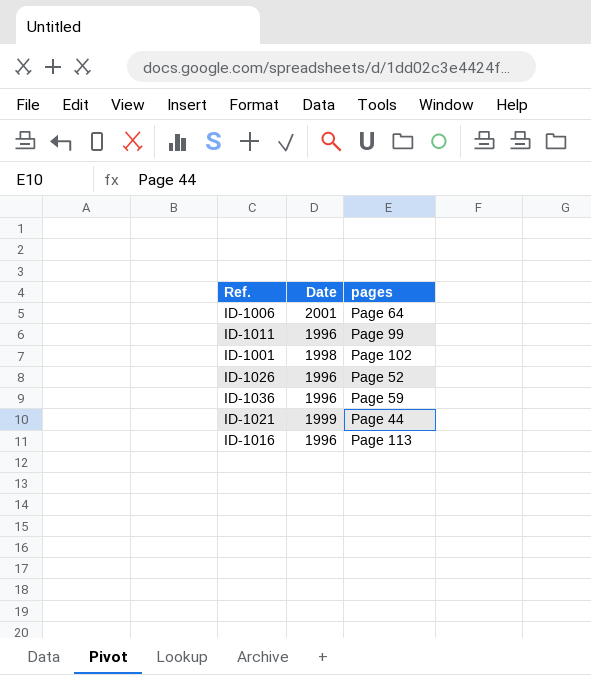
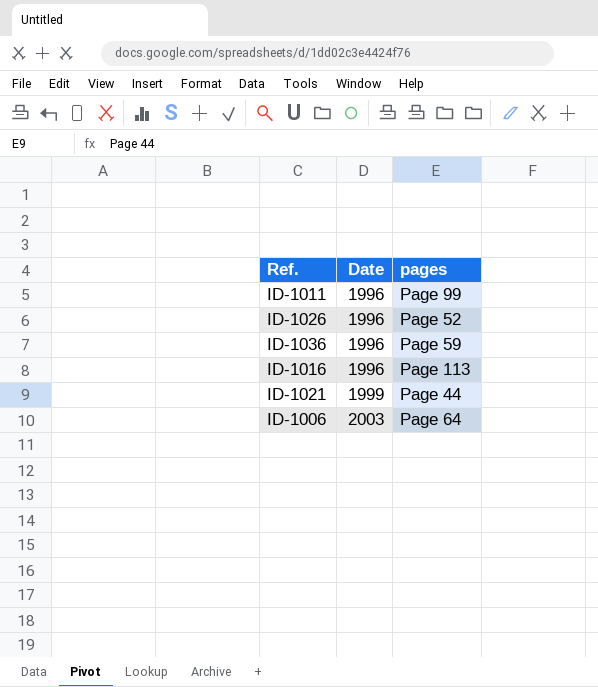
row order: none -> Date ascending
row ID-1001: 1998 | Page 102 -> none
ID-1006 | Date: 2001 -> 2003

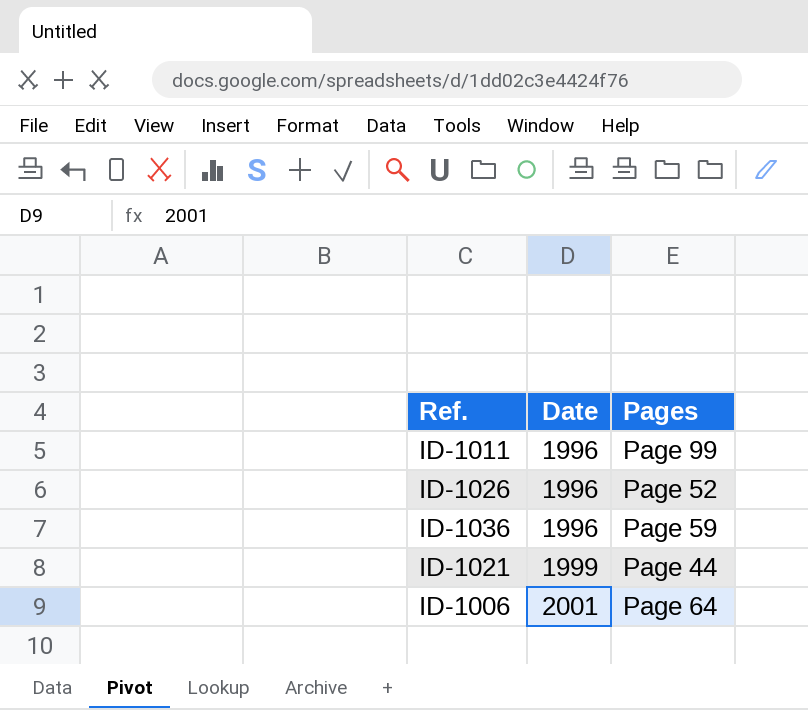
column name: pages -> Pages
row ID-1016: 1996 | Page 113 -> none
ID-1006 | Date: 2003 -> 2001

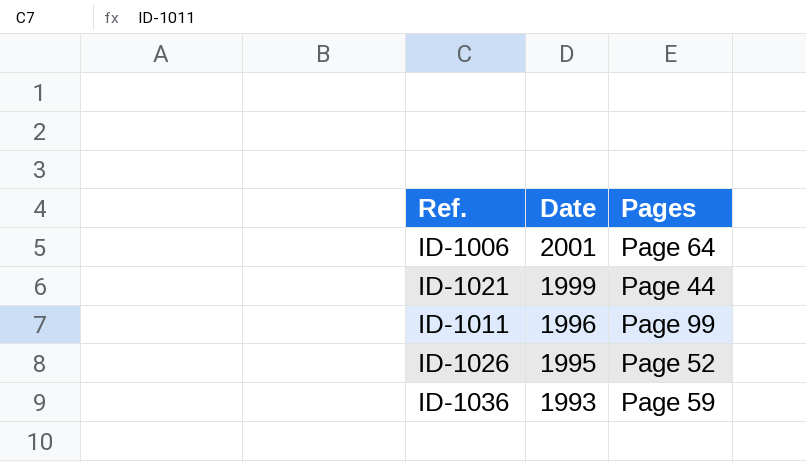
row order: Date ascending -> Date descending
ID-1026 | Date: 1996 -> 1995
ID-1036 | Date: 1996 -> 1993

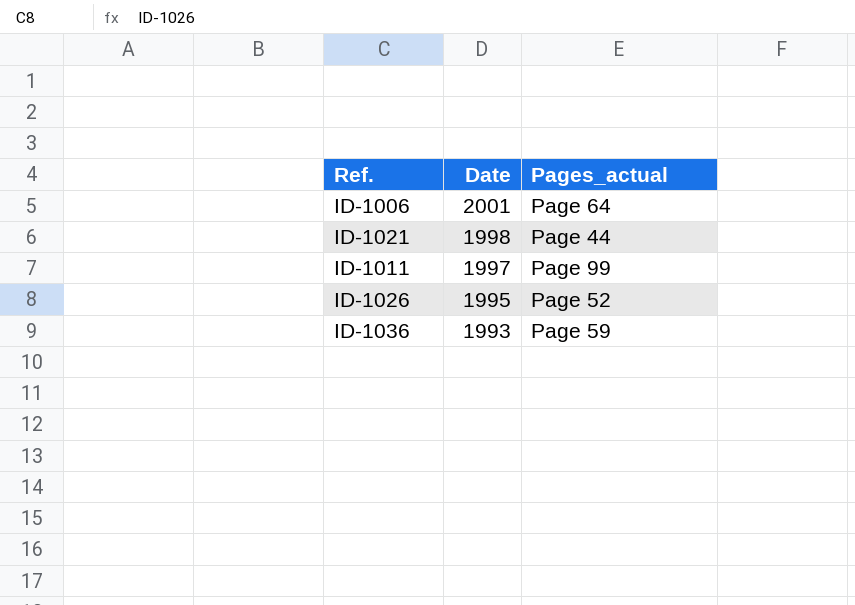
column name: Pages -> Pages_actual
ID-1021 | Date: 1999 -> 1998
ID-1011 | Date: 1996 -> 1997

